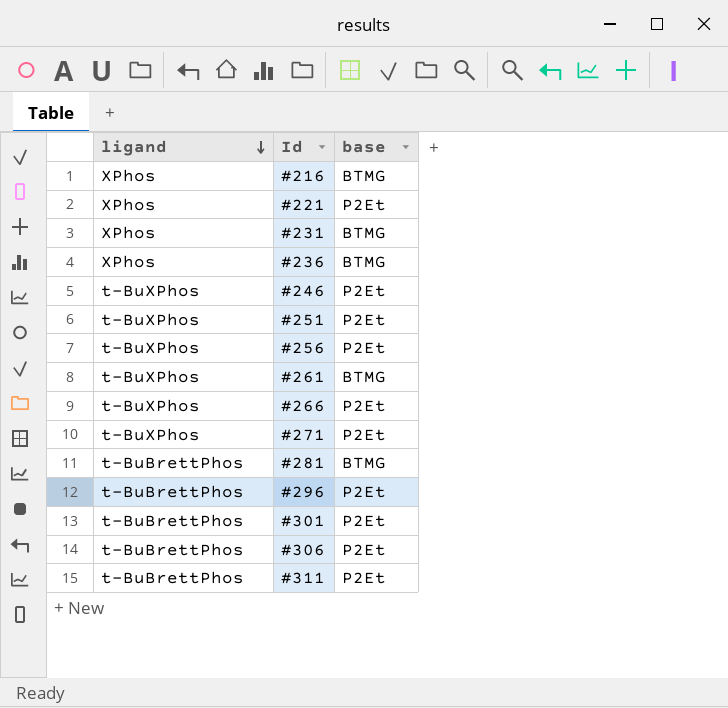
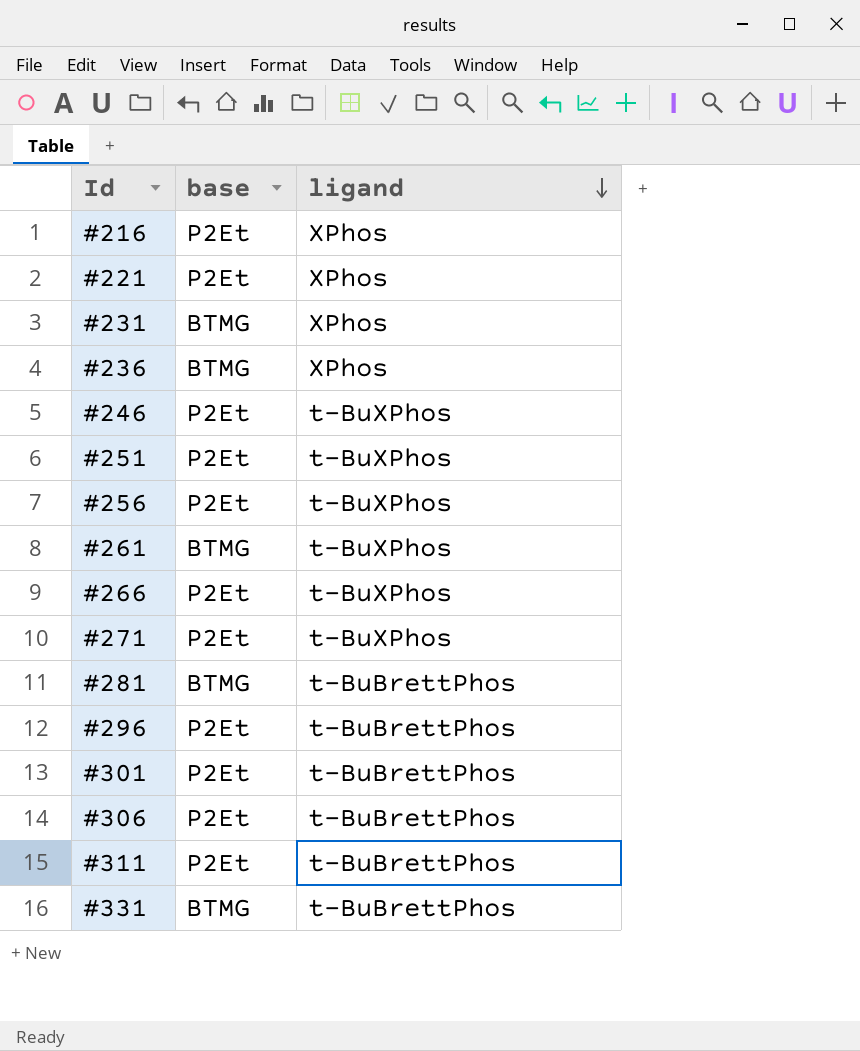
column ligand | position: 1 -> 3
#216 | base: BTMG -> P2Et
row #331: none -> BTMG | t-BuBrettPhos

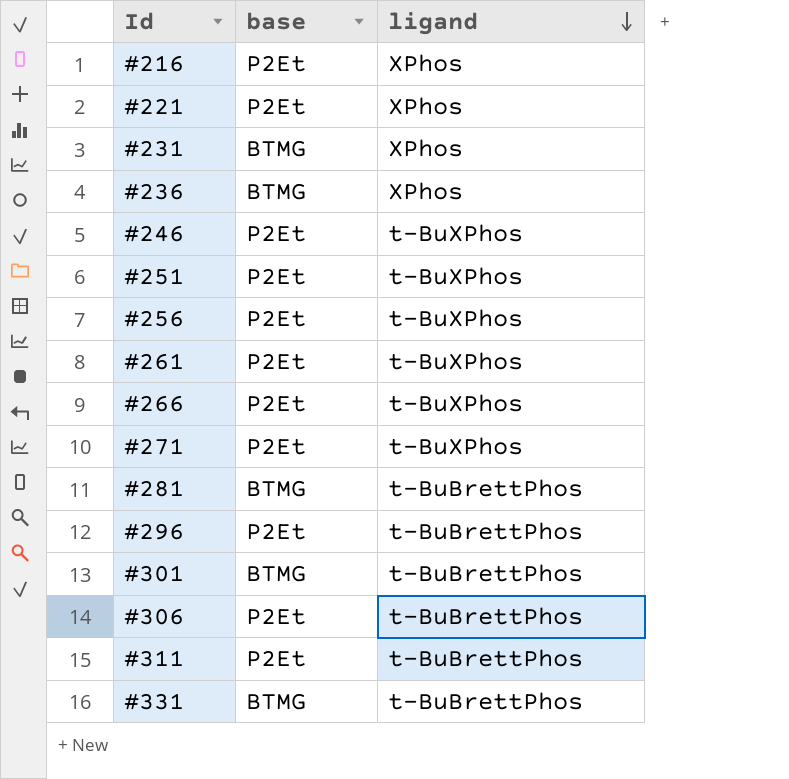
#261 | base: BTMG -> P2Et
#301 | base: P2Et -> BTMG

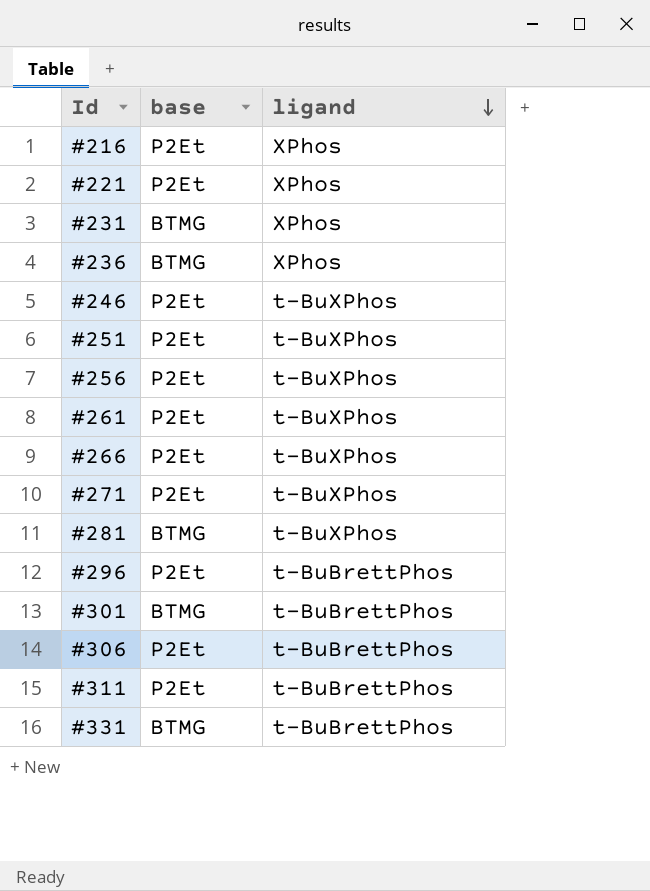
#281 | ligand: t-BuBrettPhos -> t-BuXPhos

